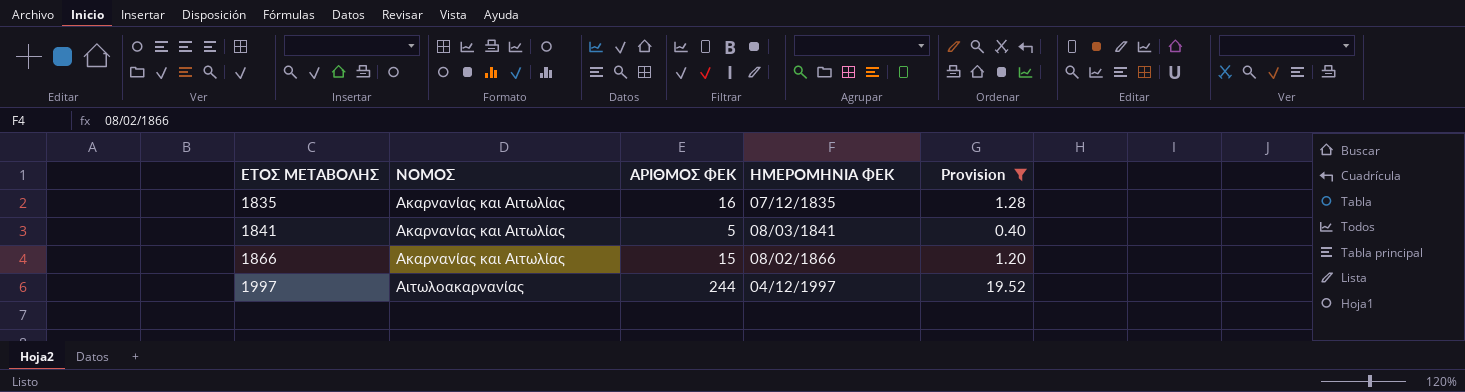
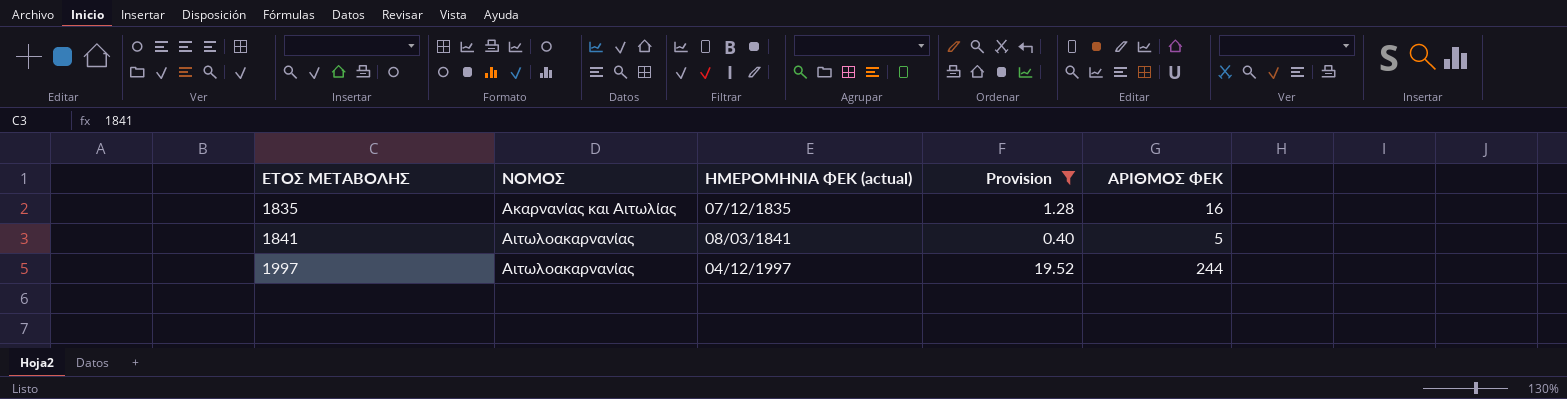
column name: ΗΜΕΡΟΜΗΝΙΑ ΦΕΚ -> ΗΜΕΡΟΜΗΝΙΑ ΦΕΚ (actual)
column ΑΡΙΘΜΟΣ ΦΕΚ | position: 3 -> 5
row 1866: Ακαρνανίας και Αιτωλίας | 15 | 08/02/1866 | 1.20 -> none
1841 | ΝΟΜΟΣ: Ακαρνανίας και Αιτωλίας -> Αιτωλοακαρνανίας

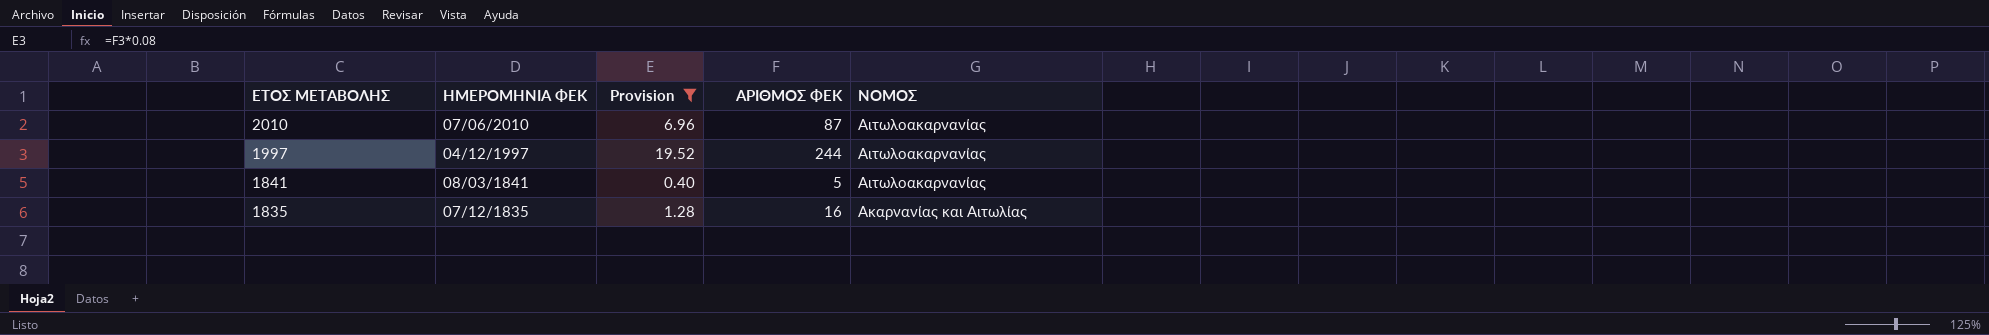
row order: ΕΤΟΣ ΜΕΤΑΒΟΛΗΣ ascending -> ΕΤΟΣ ΜΕΤΑΒΟΛΗΣ descending
column name: ΗΜΕΡΟΜΗΝΙΑ ΦΕΚ (actual) -> ΗΜΕΡΟΜΗΝΙΑ ΦΕΚ
column ΝΟΜΟΣ | position: 2 -> 5
row 2010: none -> 07/06/2010 | 6.96 | 87 | Αιτωλοακαρνανίας

